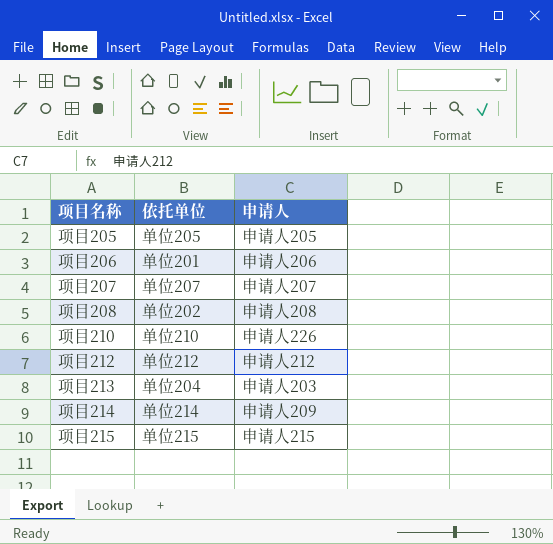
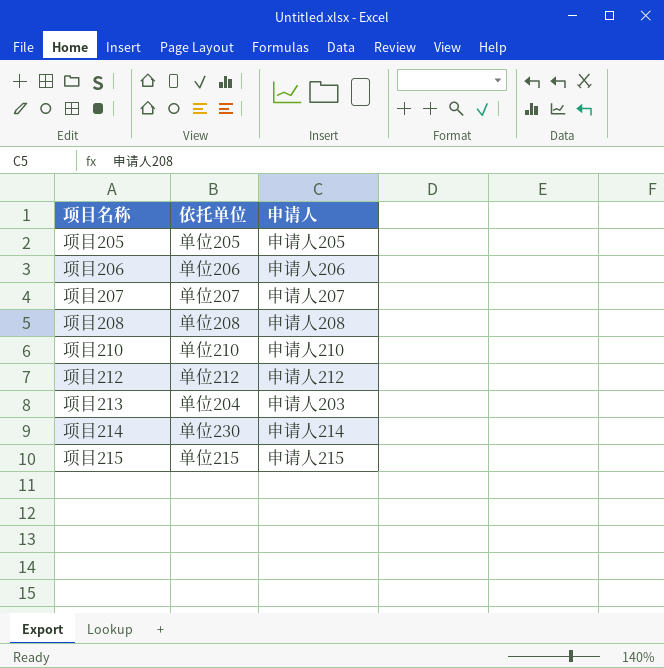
项目206 | 依托单位: 单位201 -> 单位206
项目208 | 依托单位: 单位202 -> 单位208
项目210 | 申请人: 申请人226 -> 申请人210
项目214 | 依托单位: 单位214 -> 单位230
项目214 | 申请人: 申请人209 -> 申请人214

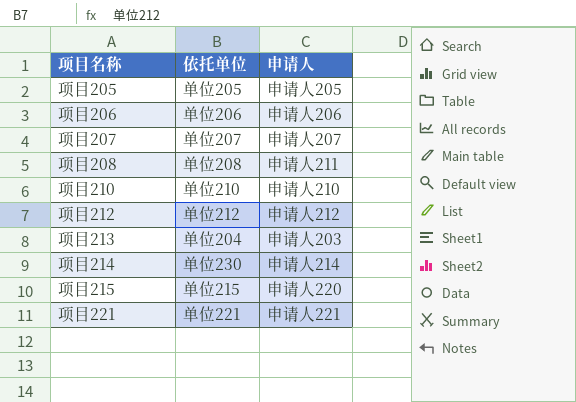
项目208 | 申请人: 申请人208 -> 申请人211
项目215 | 申请人: 申请人215 -> 申请人220
row 项目221: none -> 单位221 | 申请人221

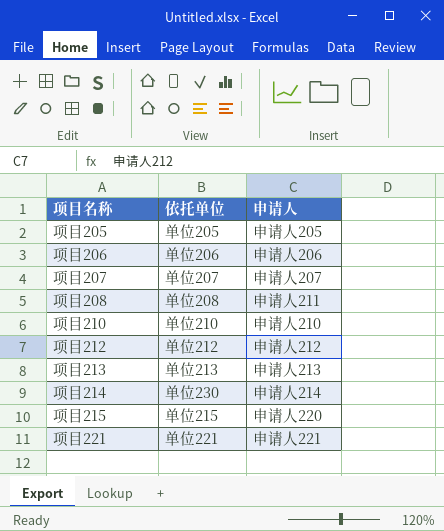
项目213 | 依托单位: 单位204 -> 单位213
项目213 | 申请人: 申请人203 -> 申请人213

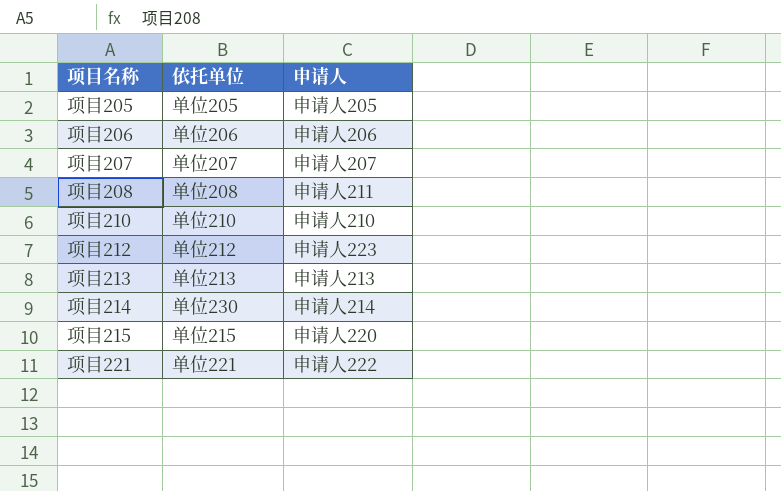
项目212 | 申请人: 申请人212 -> 申请人223
项目221 | 申请人: 申请人221 -> 申请人222

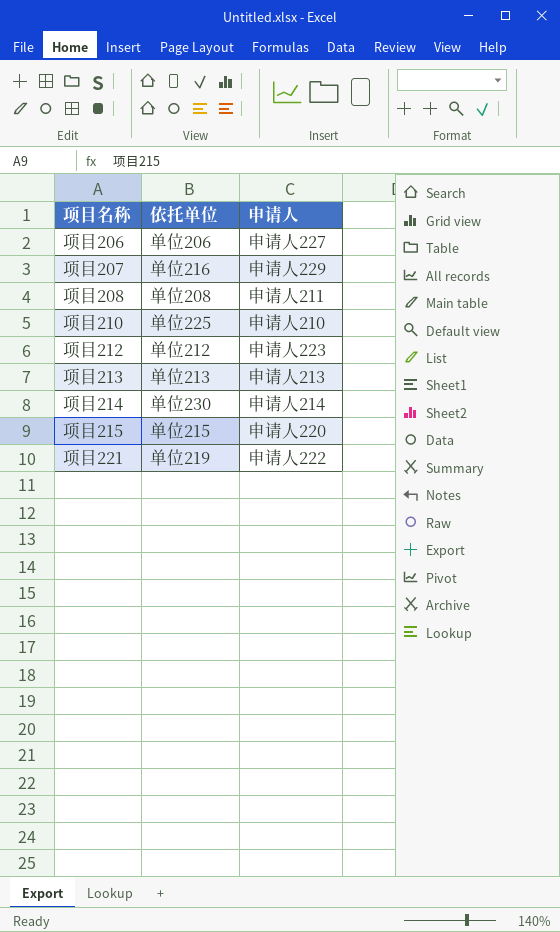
row 项目205: 单位205 | 申请人205 -> none
项目206 | 申请人: 申请人206 -> 申请人227
项目207 | 依托单位: 单位207 -> 单位216
项目207 | 申请人: 申请人207 -> 申请人229
项目210 | 依托单位: 单位210 -> 单位225
项目221 | 依托单位: 单位221 -> 单位219

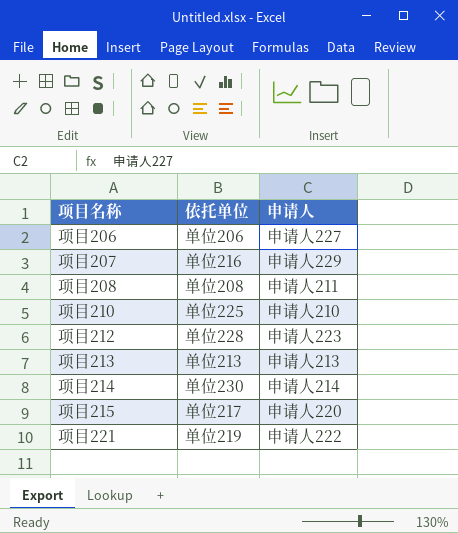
项目212 | 依托单位: 单位212 -> 单位228
项目215 | 依托单位: 单位215 -> 单位217

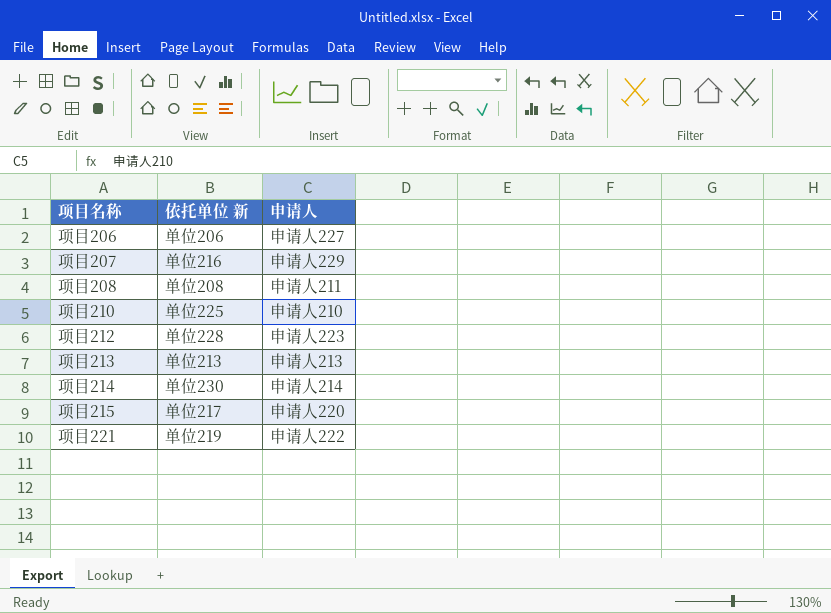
column name: 依托单位 -> 依托单位 新

